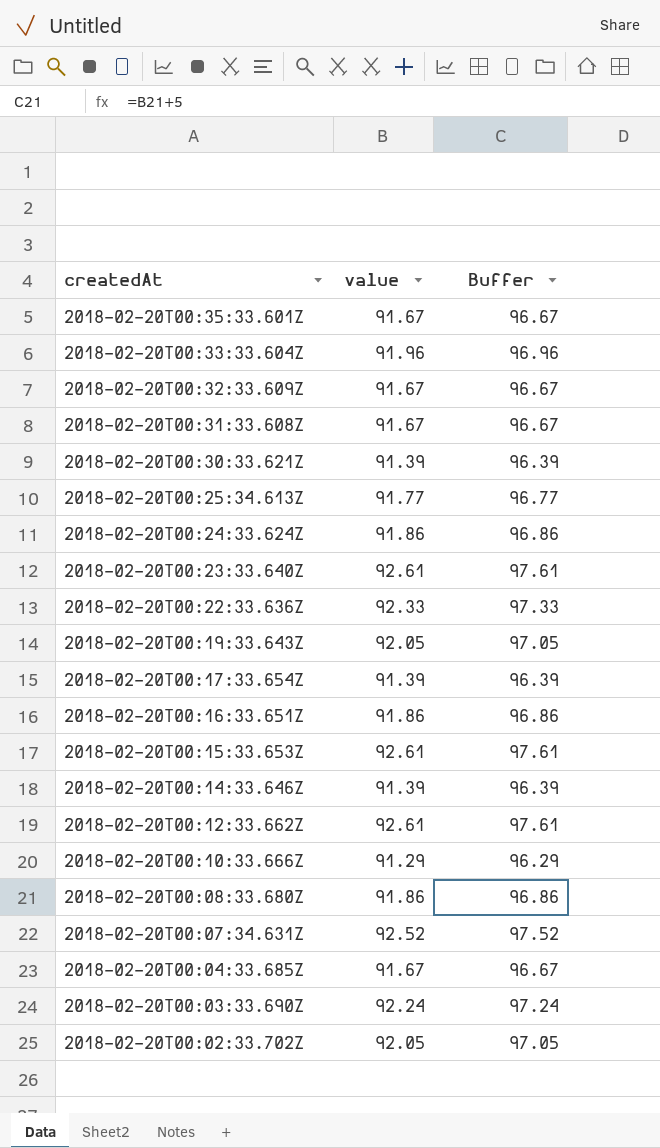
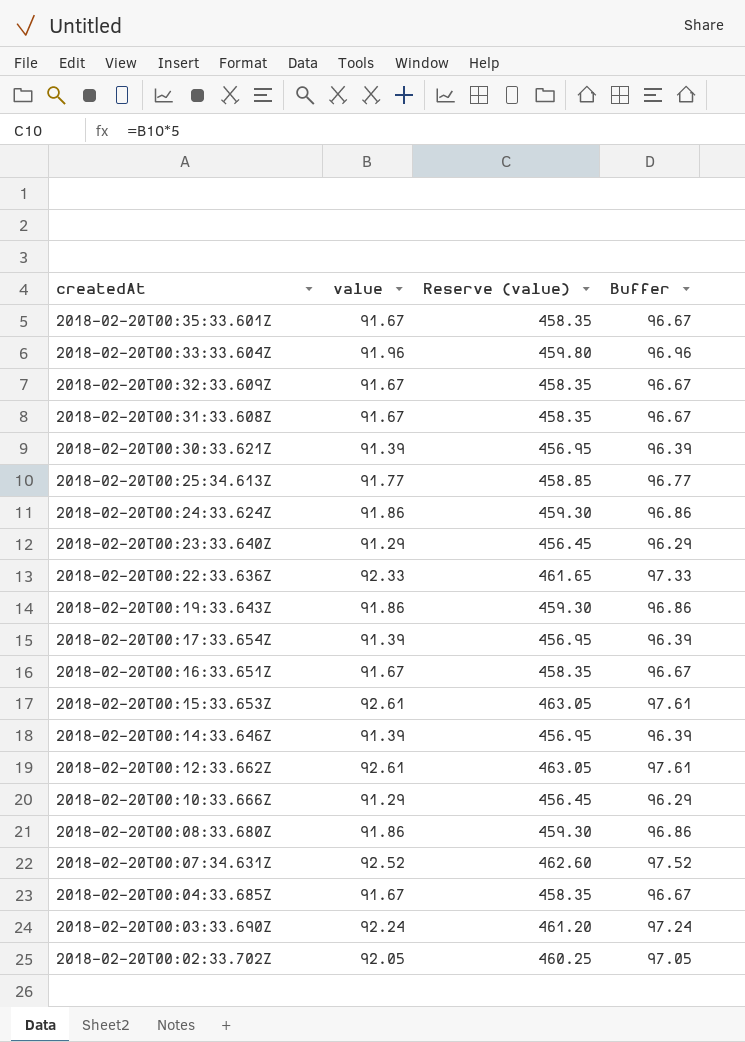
column Reserve (value) | formula: none -> [value] * 5
2018-02-20T00:23:33.640Z | value: 92.61 -> 91.29
2018-02-20T00:23:33.640Z | Buffer: 97.61 -> 96.29
2018-02-20T00:19:33.643Z | value: 92.05 -> 91.86
2018-02-20T00:19:33.643Z | Buffer: 97.05 -> 96.86
2018-02-20T00:16:33.651Z | value: 91.86 -> 91.67
2018-02-20T00:16:33.651Z | Buffer: 96.86 -> 96.67

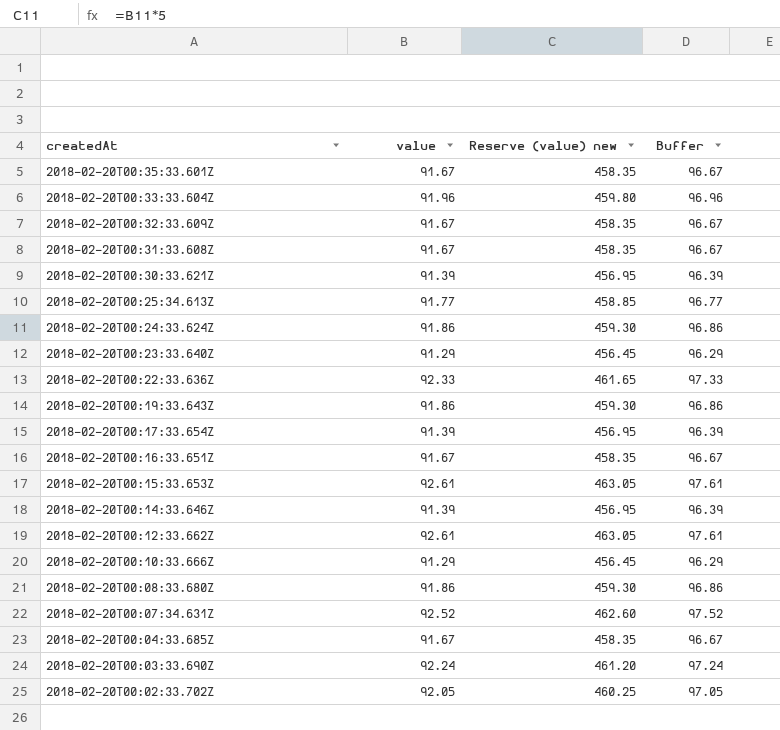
column name: Reserve (value) -> Reserve (value) new

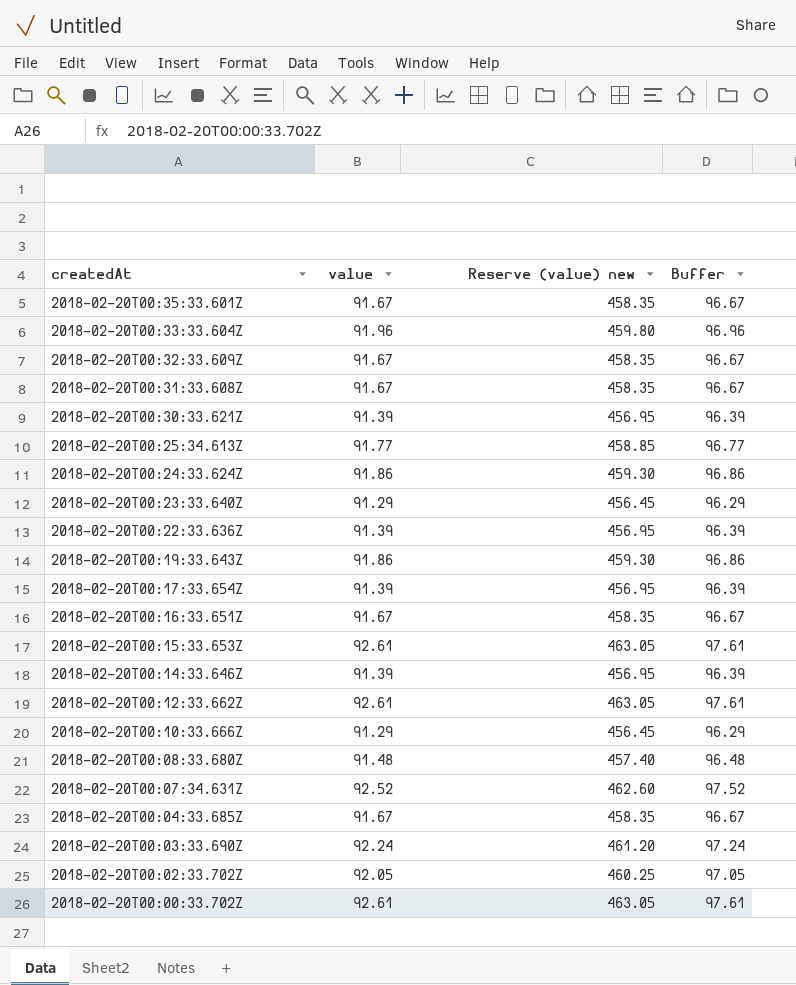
2018-02-20T00:22:33.636Z | value: 92.33 -> 91.39
2018-02-20T00:22:33.636Z | Reserve (value) new: 461.65 -> 456.95
2018-02-20T00:22:33.636Z | Buffer: 97.33 -> 96.39
2018-02-20T00:08:33.680Z | value: 91.86 -> 91.48
2018-02-20T00:08:33.680Z | Reserve (value) new: 459.30 -> 457.40
2018-02-20T00:08:33.680Z | Buffer: 96.86 -> 96.48
row 2018-02-20T00:00:33.702Z: none -> 92.61 | 463.05 | 97.61

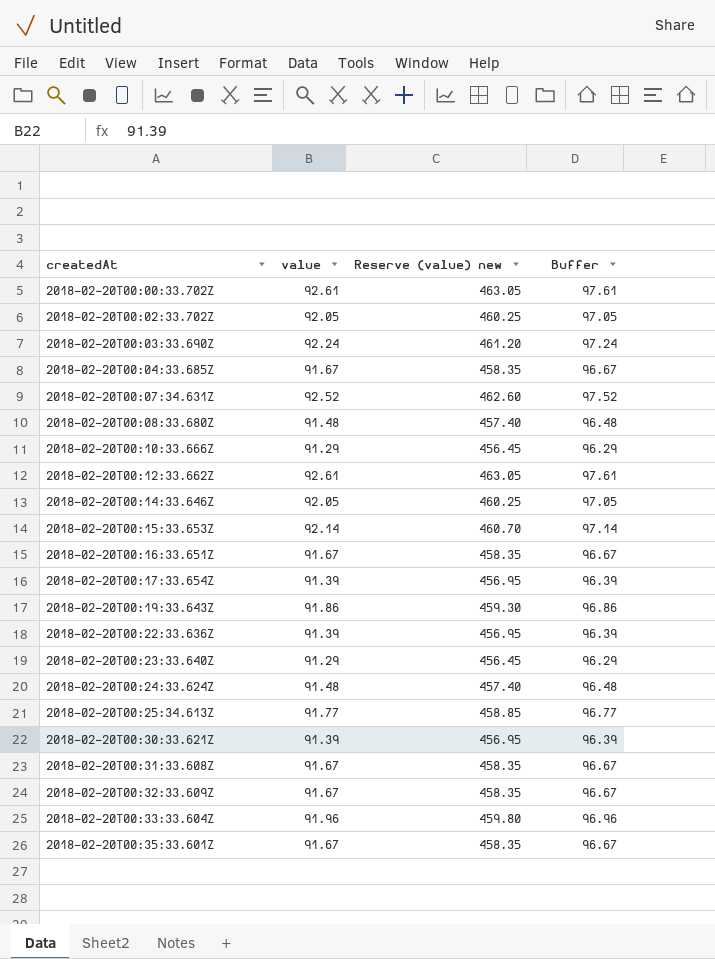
row order: createdAt descending -> createdAt ascending
2018-02-20T00:14:33.646Z | value: 91.39 -> 92.05
2018-02-20T00:14:33.646Z | Reserve (value) new: 456.95 -> 460.25
2018-02-20T00:14:33.646Z | Buffer: 96.39 -> 97.05
2018-02-20T00:15:33.653Z | value: 92.61 -> 92.14
2018-02-20T00:15:33.653Z | Reserve (value) new: 463.05 -> 460.70
2018-02-20T00:15:33.653Z | Buffer: 97.61 -> 97.14
2018-02-20T00:24:33.624Z | value: 91.86 -> 91.48
2018-02-20T00:24:33.624Z | Reserve (value) new: 459.30 -> 457.40
2018-02-20T00:24:33.624Z | Buffer: 96.86 -> 96.48

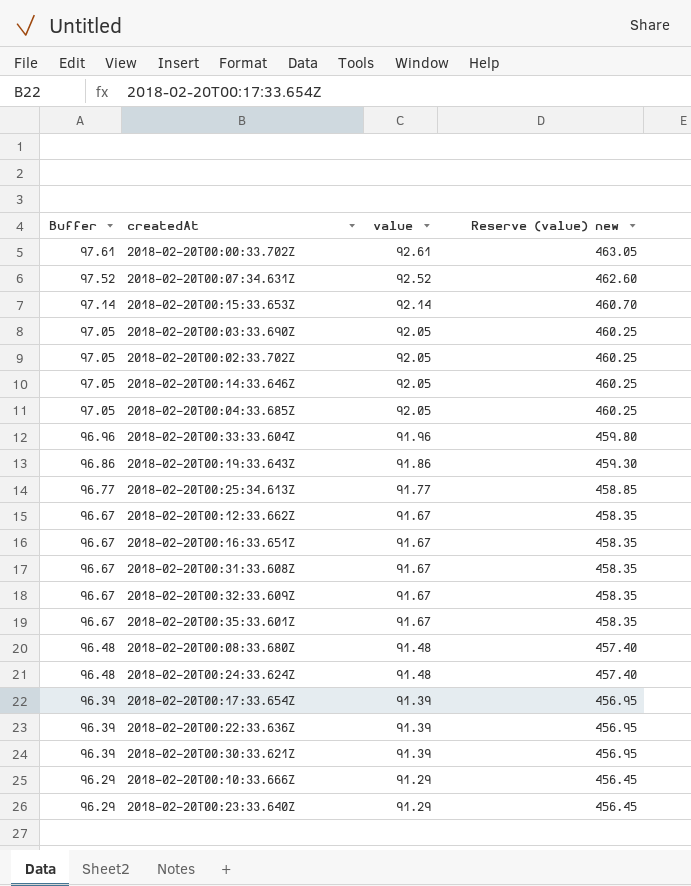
row order: createdAt ascending -> Buffer descending
column Buffer | position: 4 -> 1
2018-02-20T00:03:33.690Z | Buffer: 97.24 -> 97.05
2018-02-20T00:03:33.690Z | value: 92.24 -> 92.05
2018-02-20T00:03:33.690Z | Reserve (value) new: 461.20 -> 460.25
2018-02-20T00:04:33.685Z | Buffer: 96.67 -> 97.05
2018-02-20T00:04:33.685Z | value: 91.67 -> 92.05
2018-02-20T00:04:33.685Z | Reserve (value) new: 458.35 -> 460.25
2018-02-20T00:12:33.662Z | Buffer: 97.61 -> 96.67
2018-02-20T00:12:33.662Z | value: 92.61 -> 91.67
2018-02-20T00:12:33.662Z | Reserve (value) new: 463.05 -> 458.35

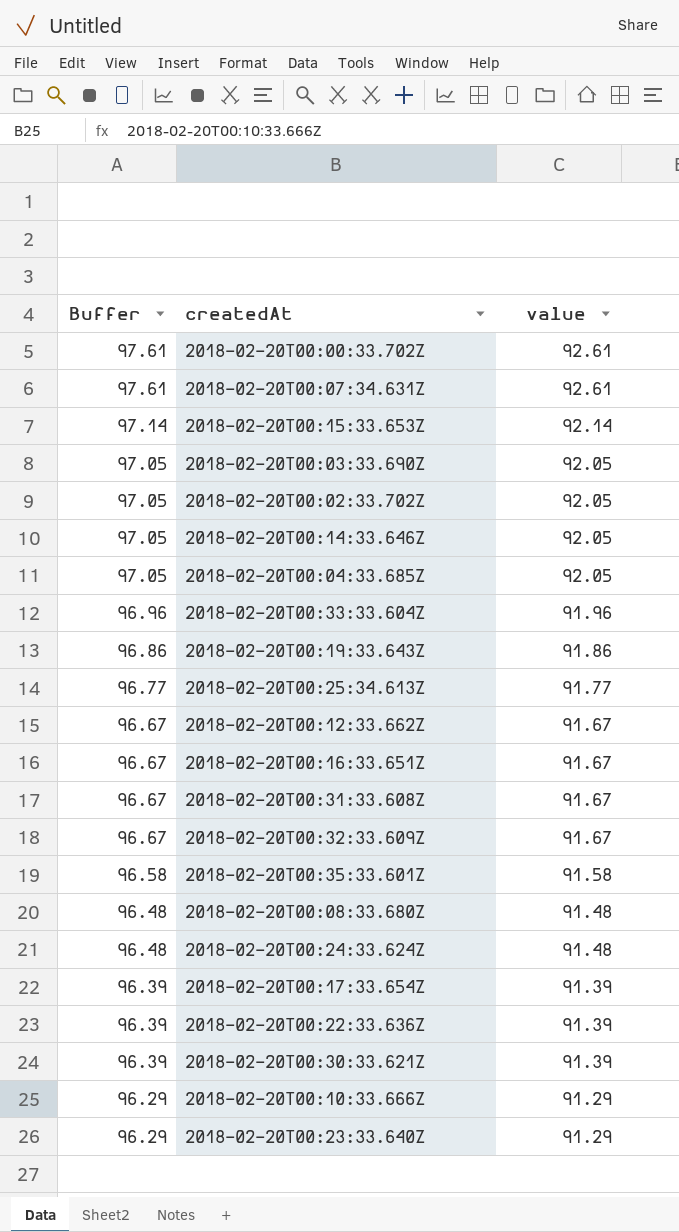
column Reserve (value) new | formula: [value] * 5 -> none
2018-02-20T00:07:34.631Z | Buffer: 97.52 -> 97.61
2018-02-20T00:07:34.631Z | value: 92.52 -> 92.61
2018-02-20T00:35:33.601Z | Buffer: 96.67 -> 96.58
2018-02-20T00:35:33.601Z | value: 91.67 -> 91.58

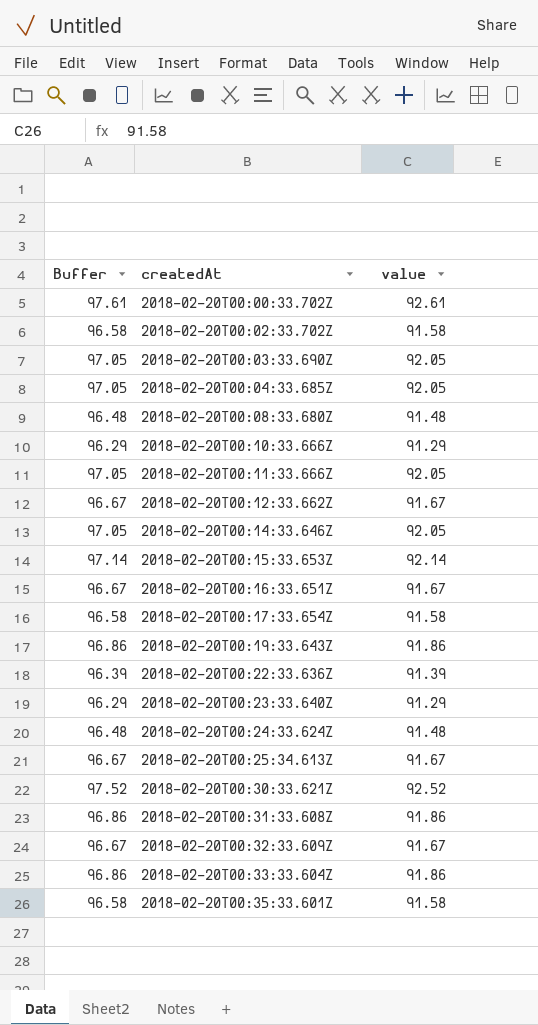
row order: Buffer descending -> createdAt ascending
row 2018-02-20T00:07:34.631Z: 97.61 | 92.61 -> none
2018-02-20T00:02:33.702Z | Buffer: 97.05 -> 96.58
2018-02-20T00:02:33.702Z | value: 92.05 -> 91.58
row 2018-02-20T00:11:33.666Z: none -> 97.05 | 92.05
2018-02-20T00:17:33.654Z | Buffer: 96.39 -> 96.58
2018-02-20T00:17:33.654Z | value: 91.39 -> 91.58
2018-02-20T00:25:34.613Z | Buffer: 96.77 -> 96.67
2018-02-20T00:25:34.613Z | value: 91.77 -> 91.67
2018-02-20T00:30:33.621Z | Buffer: 96.39 -> 97.52
2018-02-20T00:30:33.621Z | value: 91.39 -> 92.52
2018-02-20T00:31:33.608Z | Buffer: 96.67 -> 96.86
2018-02-20T00:31:33.608Z | value: 91.67 -> 91.86
2018-02-20T00:33:33.604Z | Buffer: 96.96 -> 96.86
2018-02-20T00:33:33.604Z | value: 91.96 -> 91.86

